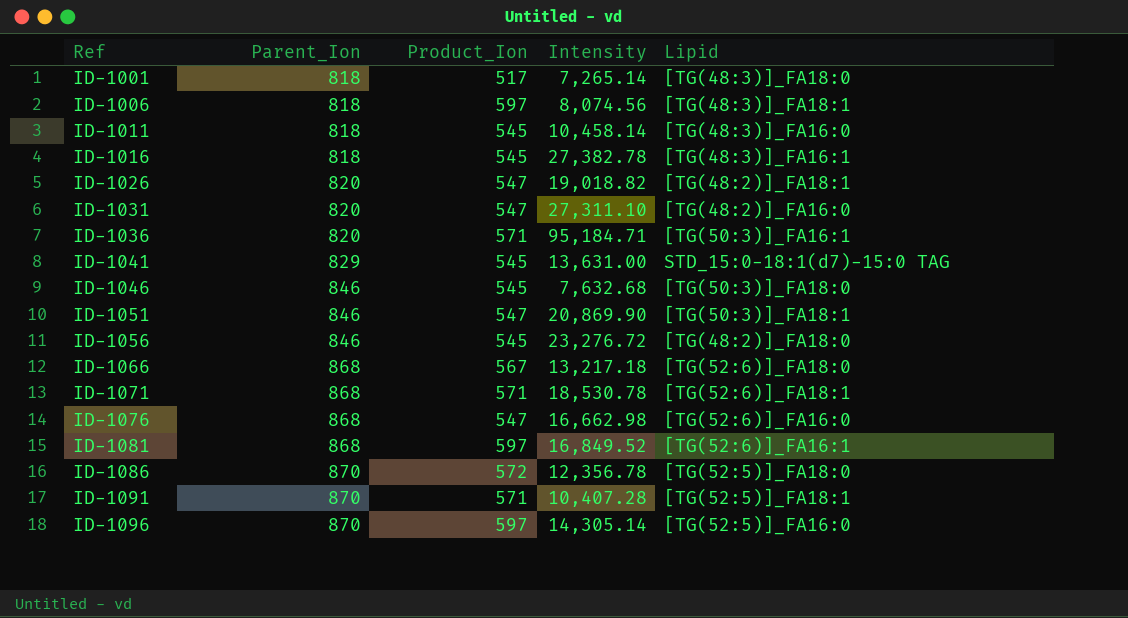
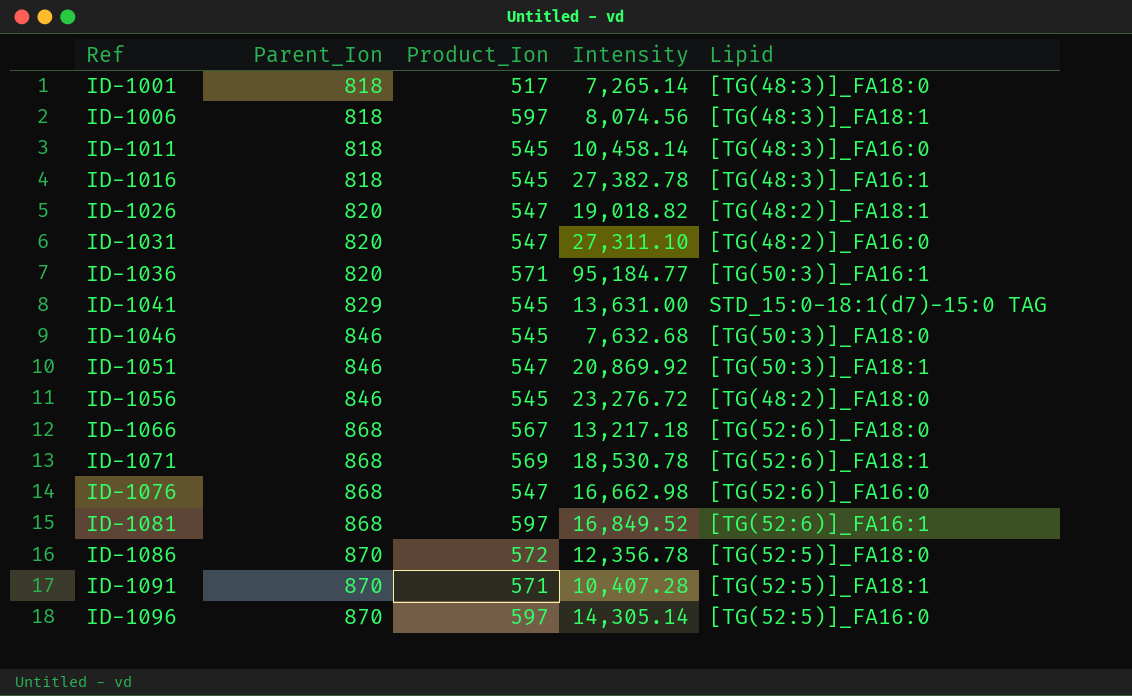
ID-1036 | Intensity: 95,184.71 -> 95,184.77
ID-1051 | Intensity: 20,869.90 -> 20,869.92
ID-1071 | Product_Ion: 571 -> 569

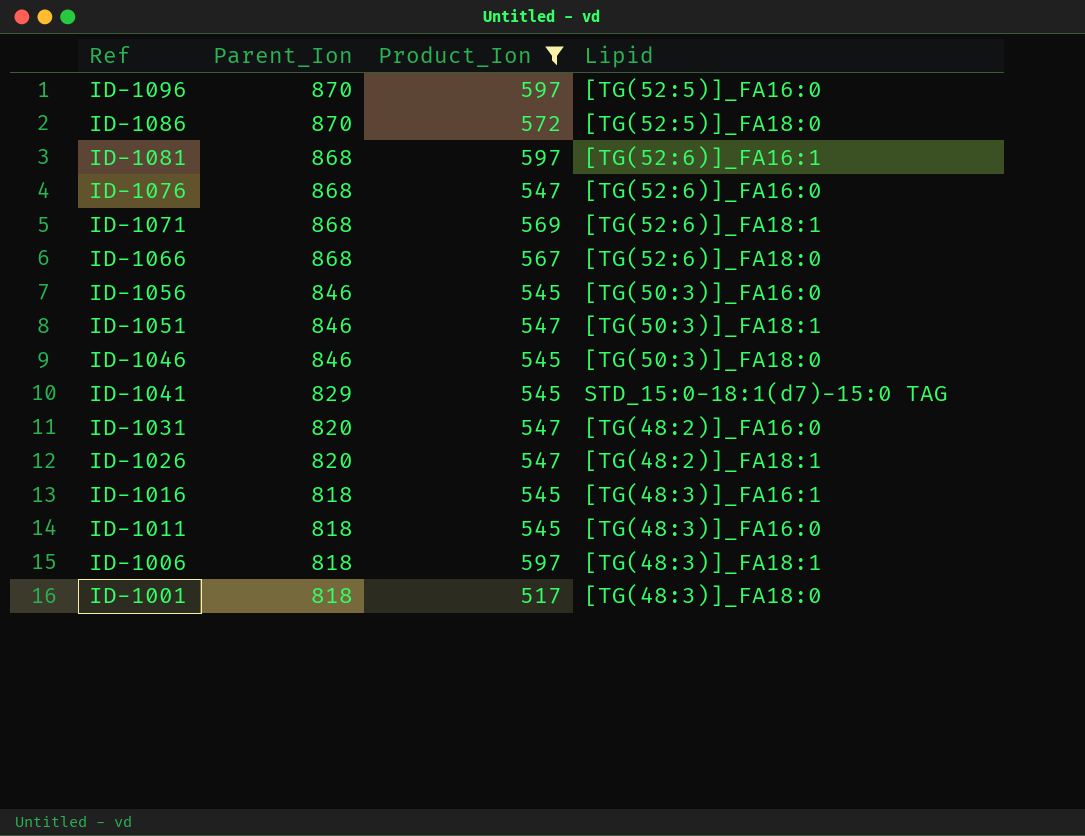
filter: none -> Product_Ion != 571
row order: Ref ascending -> Ref descending
column Intensity | position: 4 -> none
ID-1056 | Lipid: [TG(48:2)]_FA18:0 -> [TG(50:3)]_FA16:0

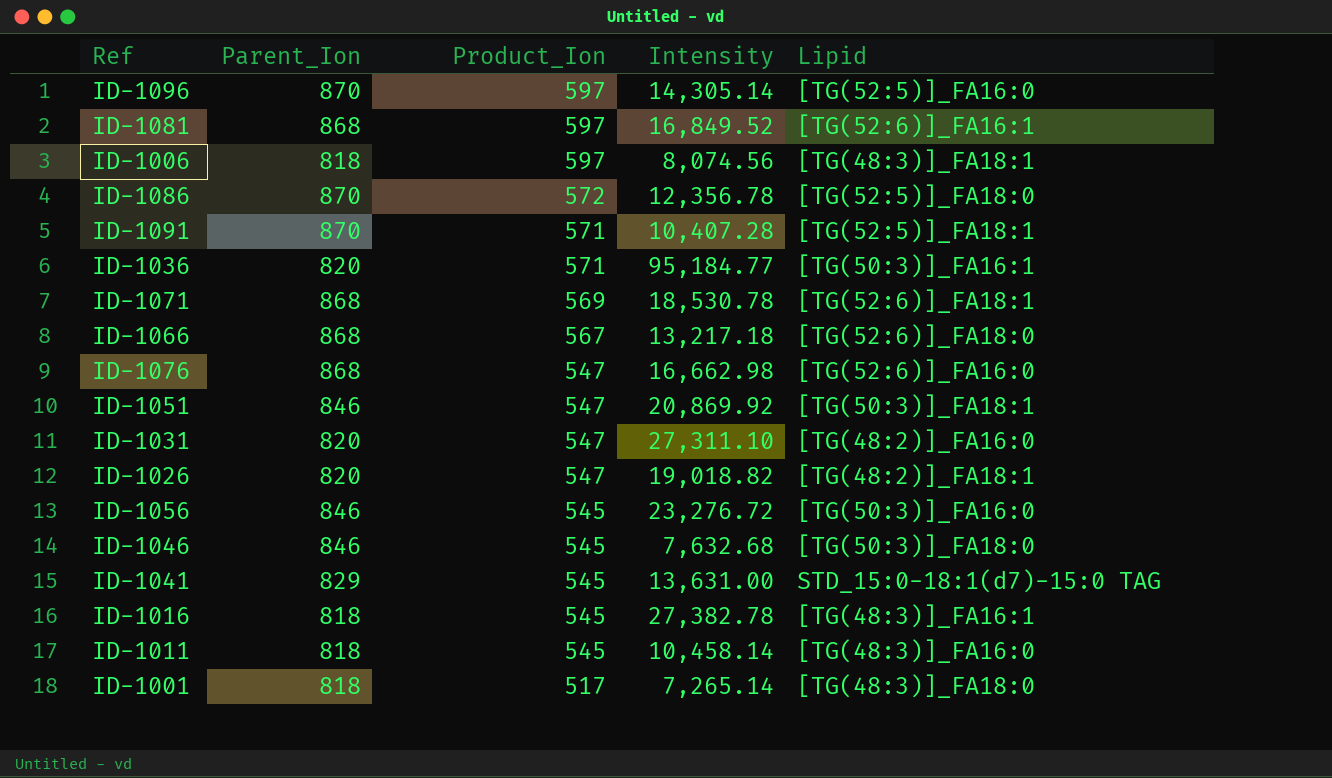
filter: Product_Ion != 571 -> none
row order: Ref descending -> Product_Ion descending
column Intensity | position: none -> 4

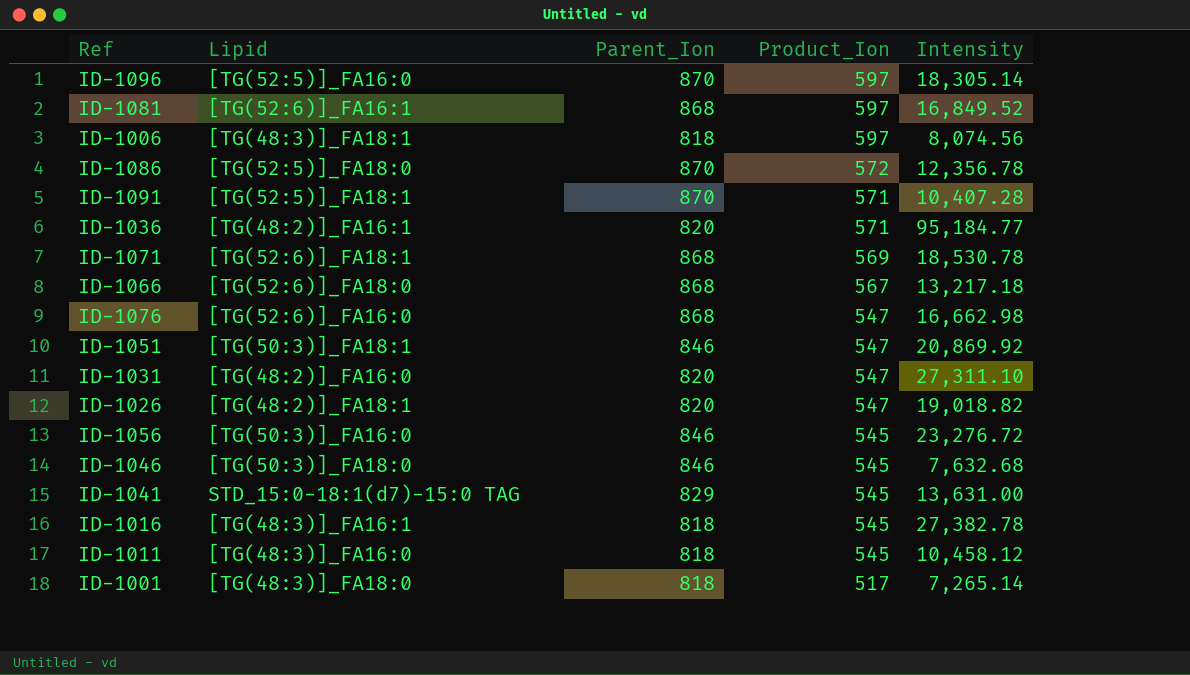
column Lipid | position: 5 -> 2
ID-1096 | Intensity: 14,305.14 -> 18,305.14
ID-1036 | Lipid: [TG(50:3)]_FA16:1 -> [TG(48:2)]_FA16:1
ID-1011 | Intensity: 10,458.14 -> 10,458.12

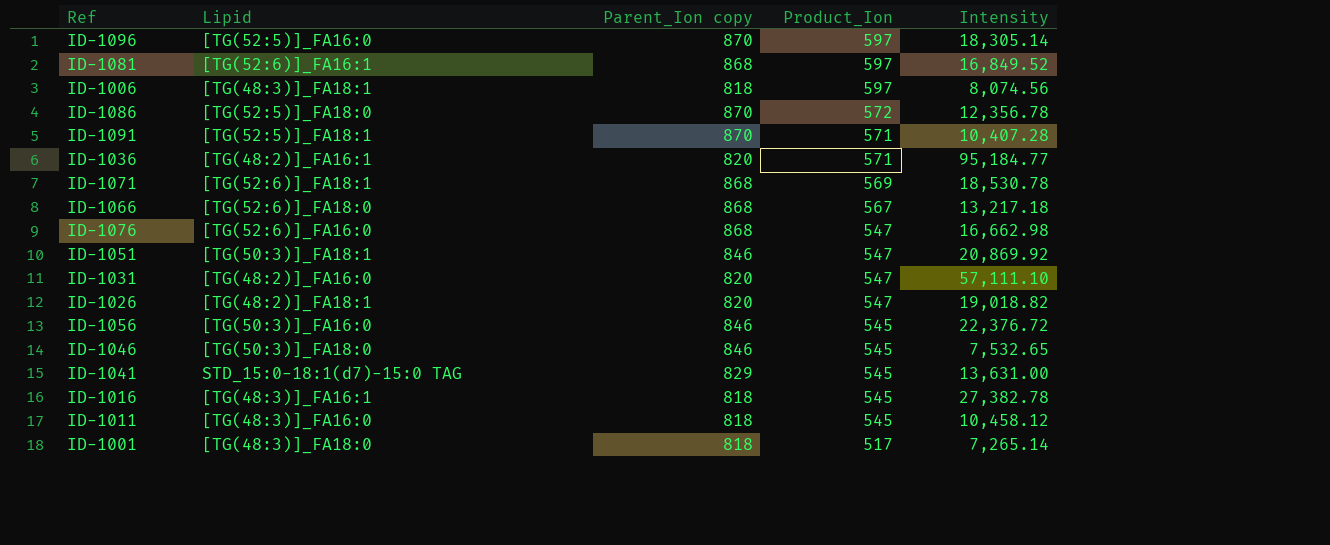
column name: Parent_Ion -> Parent_Ion copy
ID-1031 | Intensity: 27,311.10 -> 57,111.10
ID-1056 | Intensity: 23,276.72 -> 22,376.72
ID-1046 | Intensity: 7,632.68 -> 7,532.65

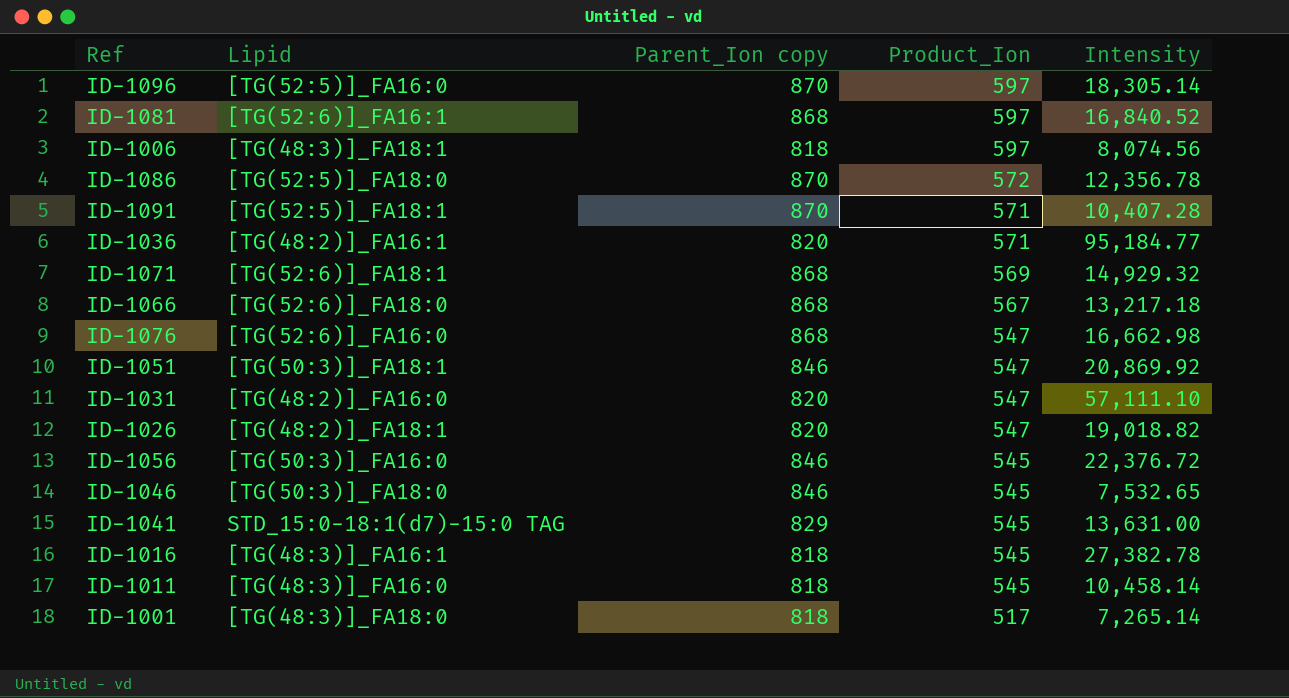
ID-1081 | Intensity: 16,849.52 -> 16,840.52
ID-1071 | Intensity: 18,530.78 -> 14,929.32
ID-1011 | Intensity: 10,458.12 -> 10,458.14

